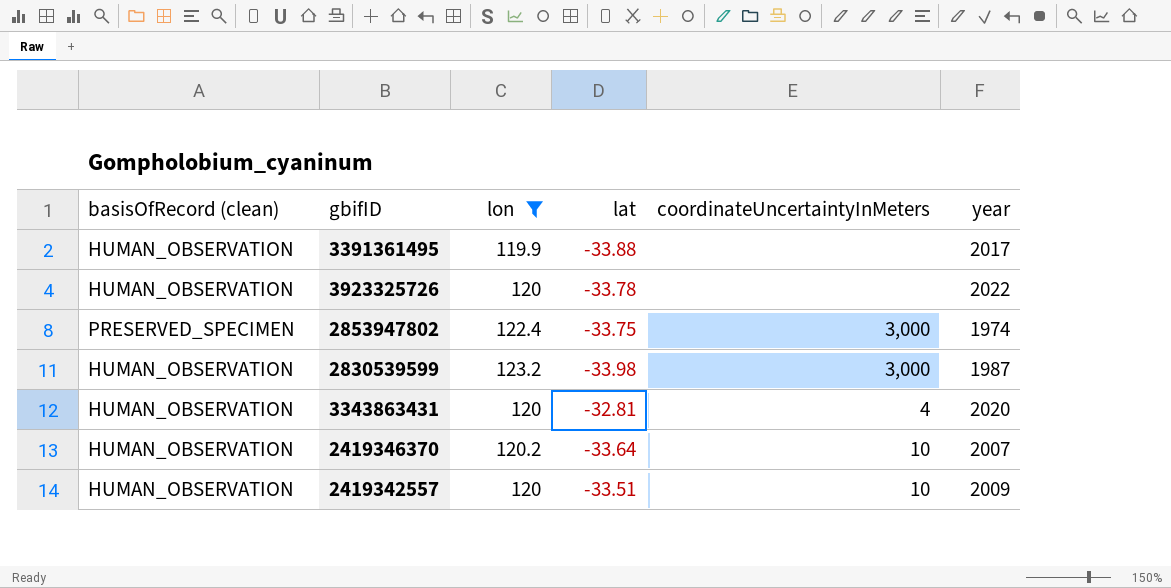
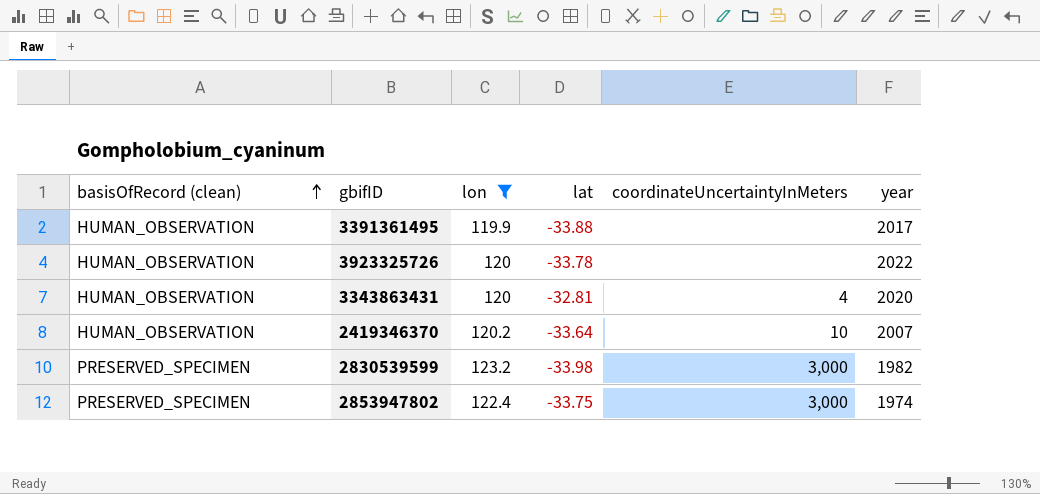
row order: none -> basisOfRecord (clean) ascending
row 2419342557: HUMAN_OBSERVATION | 120 | -33.51 | 10 | 2009 -> none
2830539599 | basisOfRecord (clean): HUMAN_OBSERVATION -> PRESERVED_SPECIMEN
2830539599 | year: 1987 -> 1982

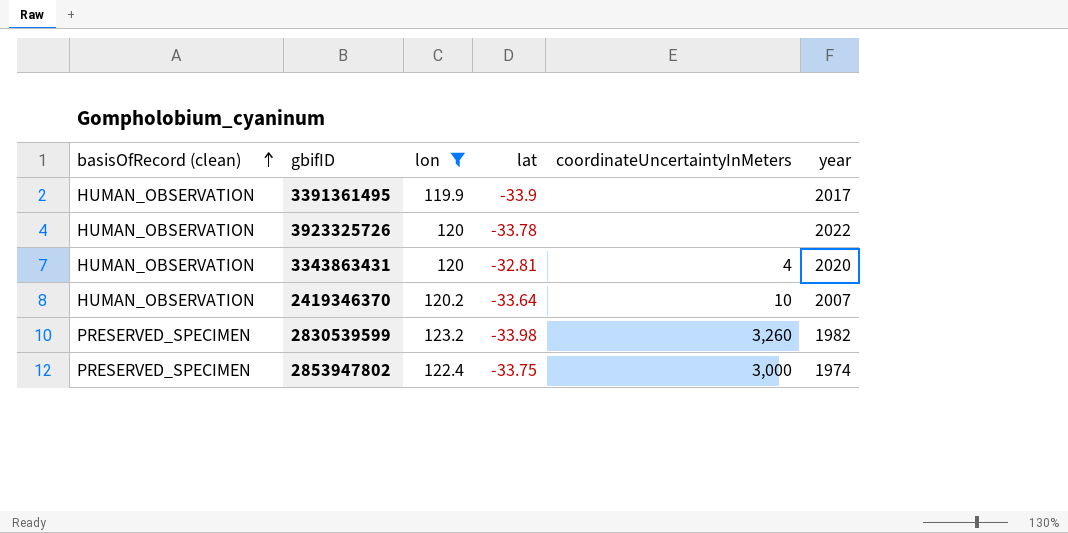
3391361495 | lat: -33.88 -> -33.9
2830539599 | coordinateUncertaintyInMeters: 3,000 -> 3,260

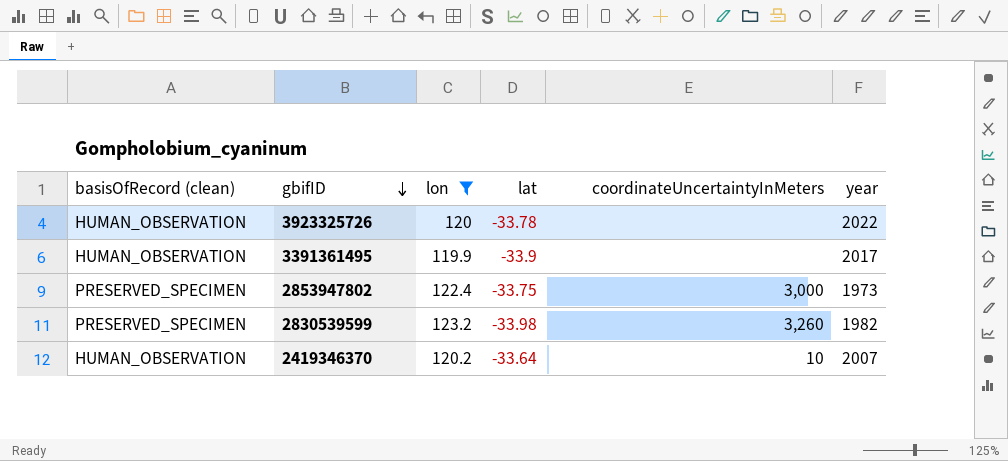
row order: basisOfRecord (clean) ascending -> gbifID descending
row 3343863431: HUMAN_OBSERVATION | 120 | -32.81 | 4 | 2020 -> none
2853947802 | year: 1974 -> 1973

